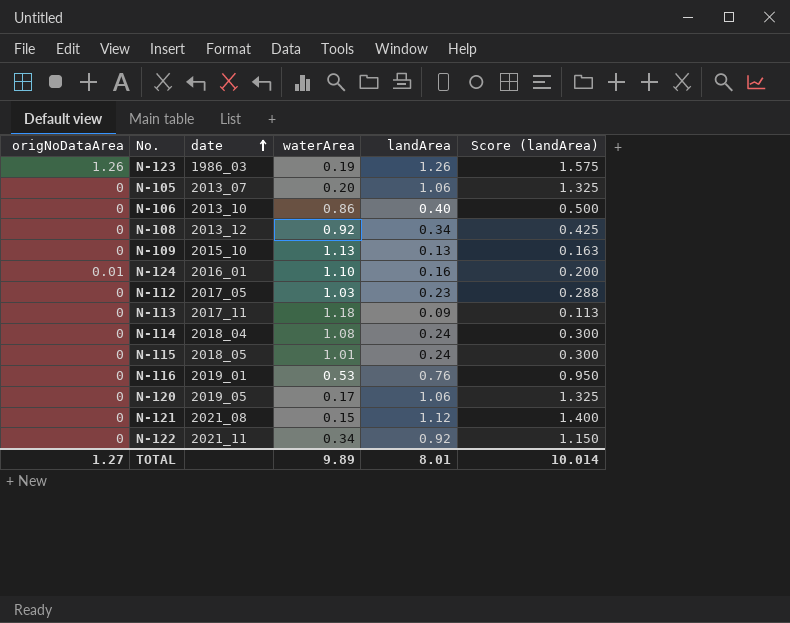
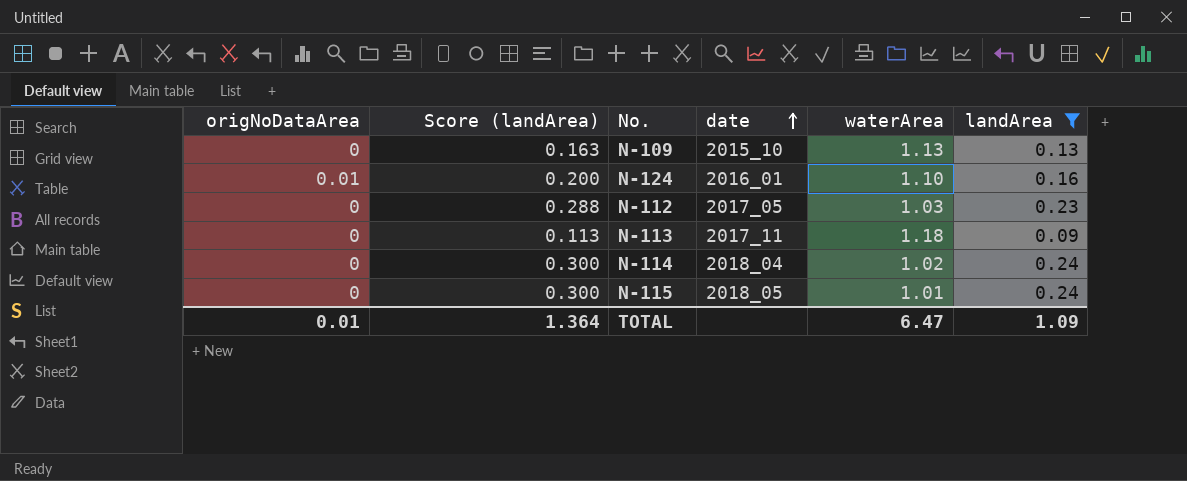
filter: none -> landArea <= 0.24
column Score (landArea) | position: 6 -> 2
N-114 | waterArea: 1.08 -> 1.02
TOTAL | origNoDataArea: 1.27 -> 0.01
TOTAL | Score (landArea): 10.014 -> 1.364
TOTAL | waterArea: 9.89 -> 6.47
TOTAL | landArea: 8.01 -> 1.09

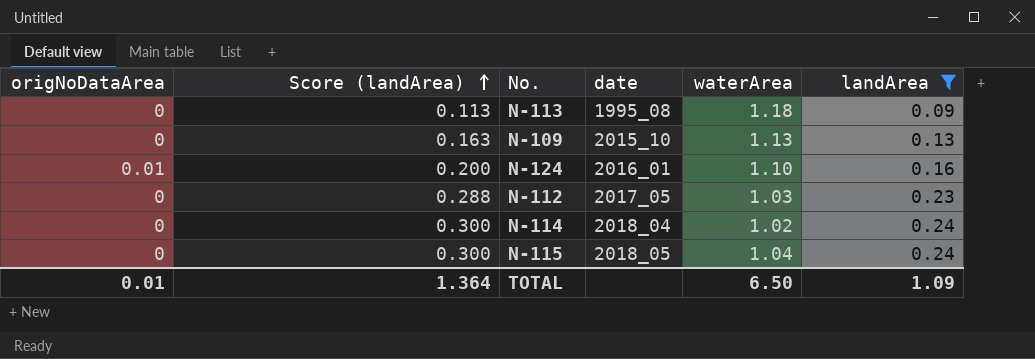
row order: date ascending -> Score (landArea) ascending
N-113 | date: 2017_11 -> 1995_08
N-115 | waterArea: 1.01 -> 1.04
TOTAL | waterArea: 6.47 -> 6.50

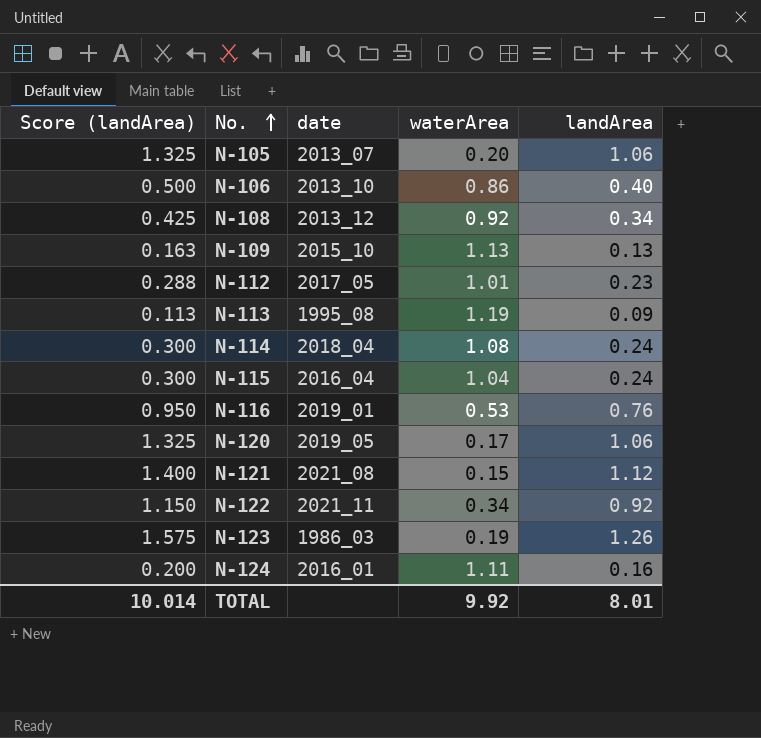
filter: landArea <= 0.24 -> none
row order: Score (landArea) ascending -> No. ascending
column origNoDataArea | position: 1 -> none
N-112 | waterArea: 1.03 -> 1.01
N-113 | waterArea: 1.18 -> 1.19
N-114 | waterArea: 1.02 -> 1.08
N-115 | date: 2018_05 -> 2016_04
N-124 | waterArea: 1.10 -> 1.11
TOTAL | Score (landArea): 1.364 -> 10.014
TOTAL | waterArea: 6.50 -> 9.92
TOTAL | landArea: 1.09 -> 8.01

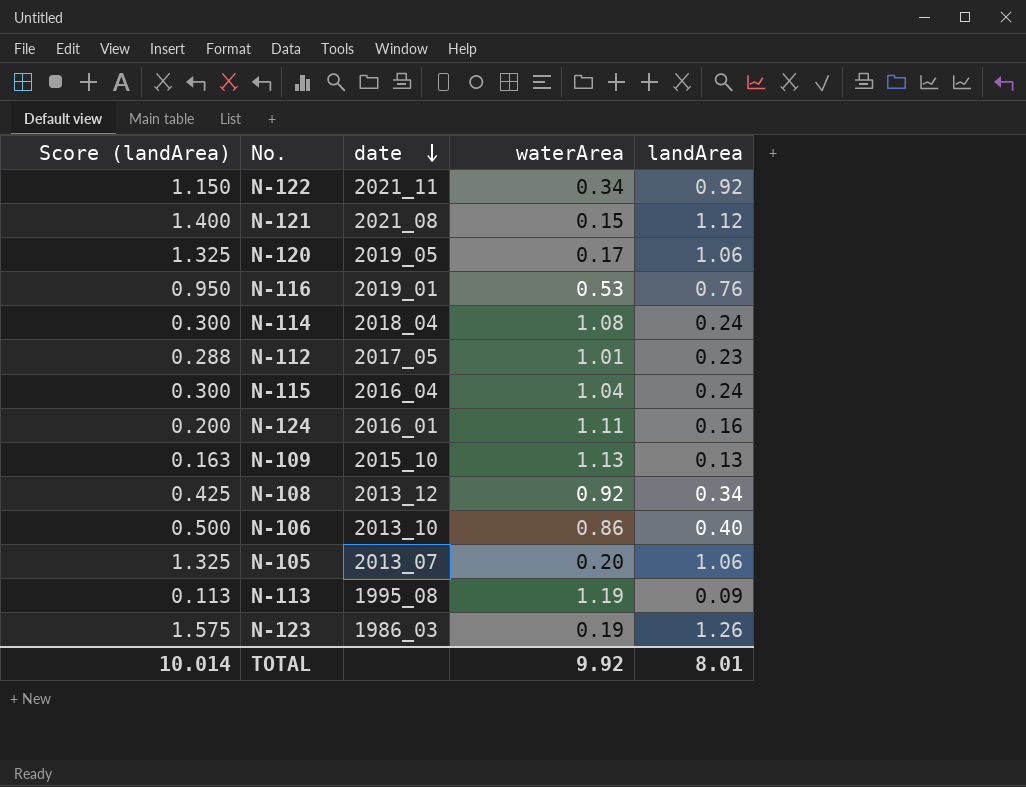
row order: No. ascending -> date descending

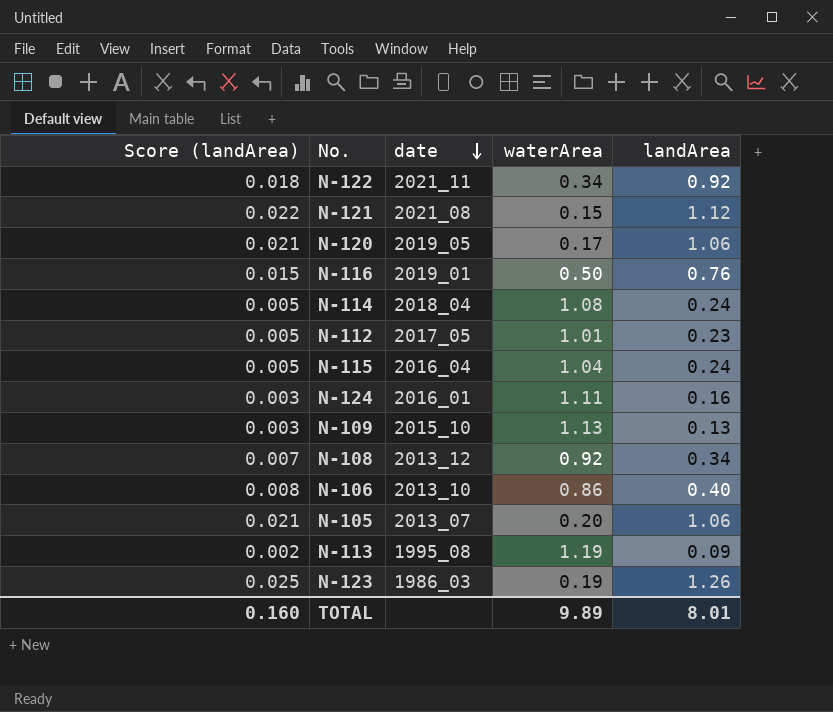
column Score (landArea) | formula: [landArea] * 1.25 -> [landArea] * 0.02
N-116 | waterArea: 0.53 -> 0.50
TOTAL | Score (landArea): 10.014 -> 0.160
TOTAL | waterArea: 9.92 -> 9.89

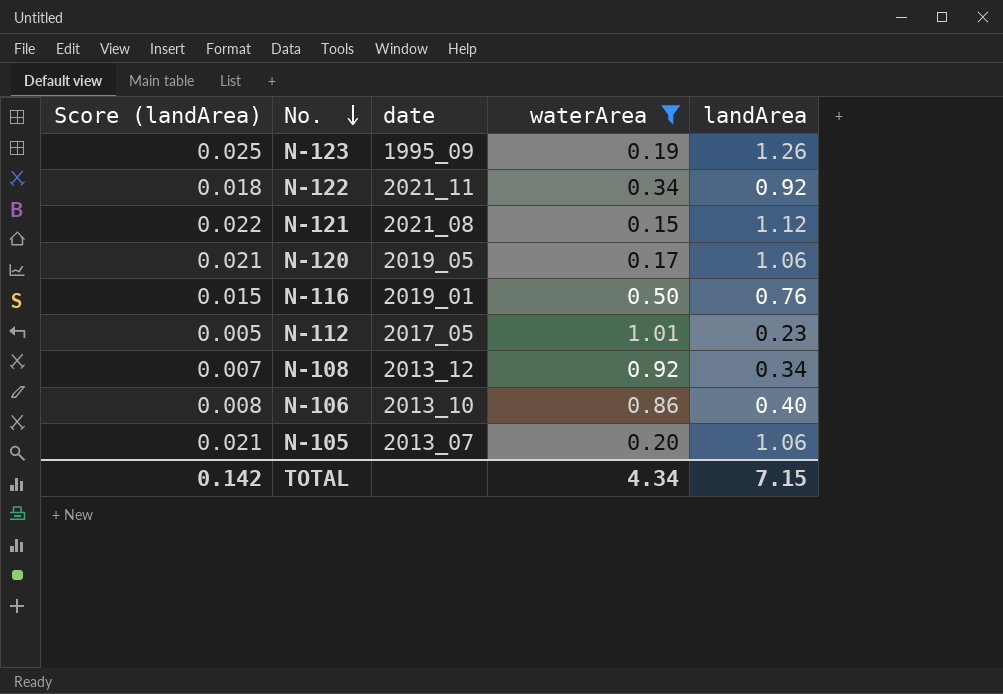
filter: none -> waterArea <= 1.01
row order: date descending -> No. descending
N-123 | date: 1986_03 -> 1995_09
TOTAL | Score (landArea): 0.160 -> 0.142
TOTAL | waterArea: 9.89 -> 4.34
TOTAL | landArea: 8.01 -> 7.15

